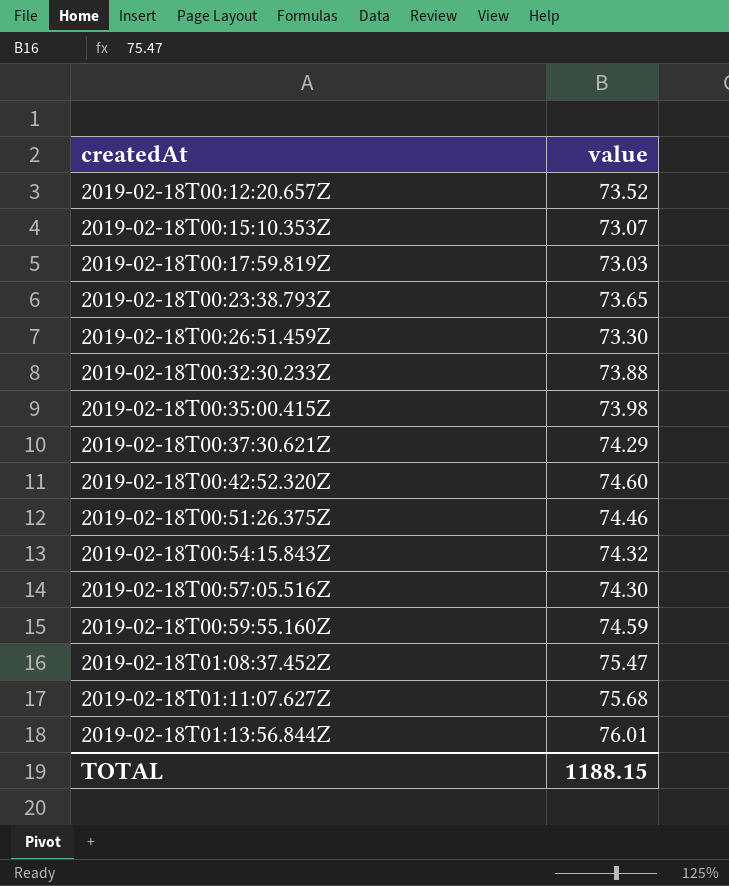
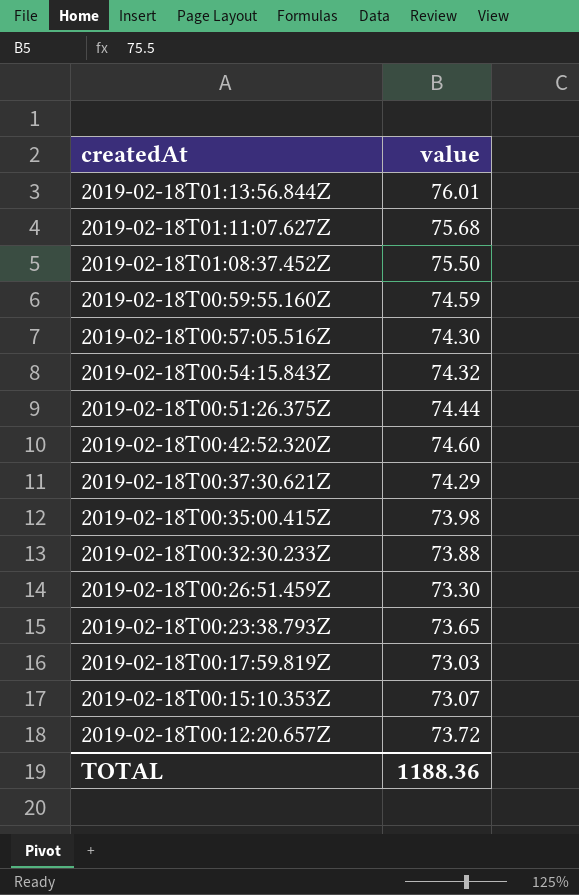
row order: createdAt ascending -> createdAt descending
2019-02-18T01:08:37.452Z | value: 75.47 -> 75.50
2019-02-18T00:51:26.375Z | value: 74.46 -> 74.44
2019-02-18T00:12:20.657Z | value: 73.52 -> 73.72
TOTAL | value: 1188.15 -> 1188.36

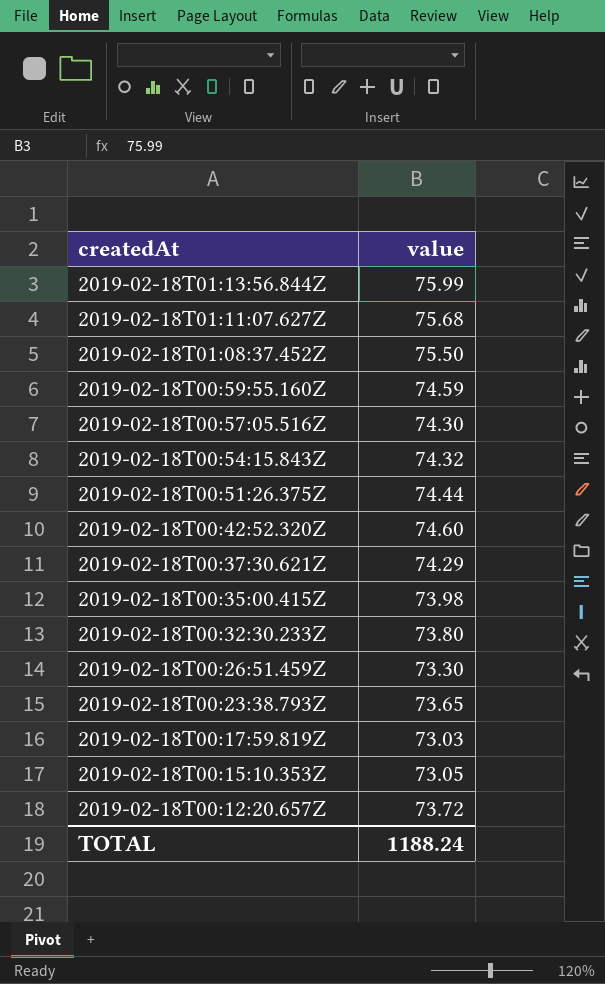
2019-02-18T01:13:56.844Z | value: 76.01 -> 75.99
2019-02-18T00:32:30.233Z | value: 73.88 -> 73.80
2019-02-18T00:15:10.353Z | value: 73.07 -> 73.05
TOTAL | value: 1188.36 -> 1188.24

